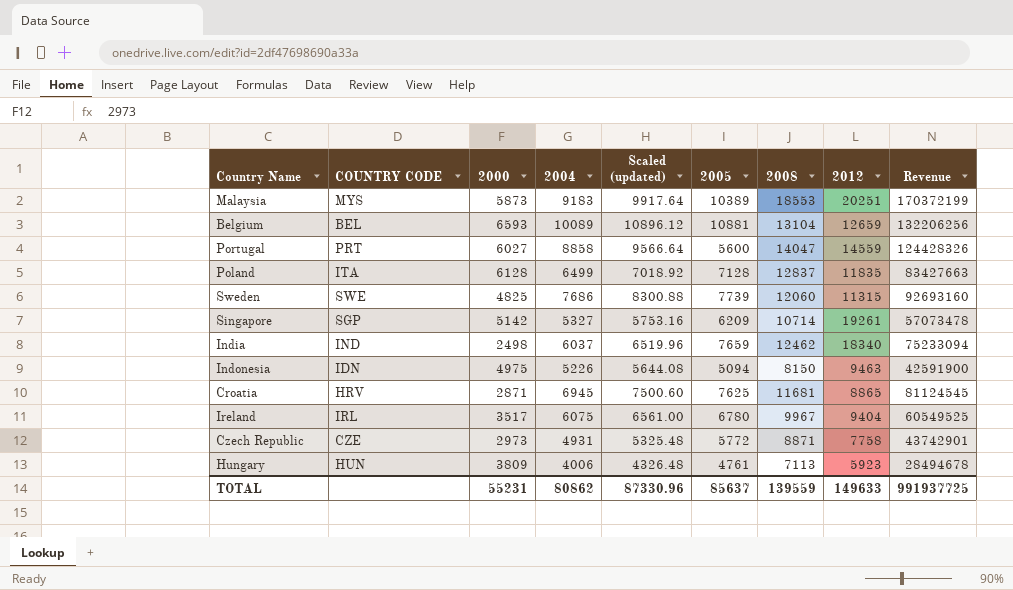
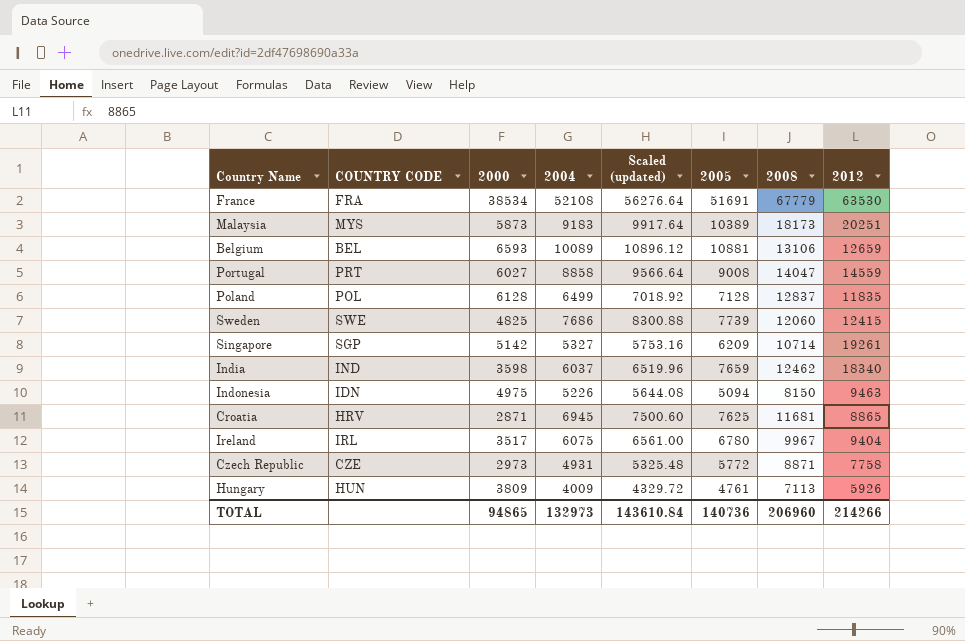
column Revenue | formula: [2004] * [2008] -> none
row France: none -> FRA | 38534 | 52108 | 56276.64 | 51691 | 67779 | 63530
Malaysia | 2008: 18553 -> 18173
Belgium | 2008: 13104 -> 13106
Portugal | 2005: 5600 -> 9008
Poland | COUNTRY CODE: ITA -> POL
Sweden | 2012: 11315 -> 12415
India | 2000: 2498 -> 3598
Hungary | 2004: 4006 -> 4009
Hungary | Scaled (updated): 4326.48 -> 4329.72
Hungary | 2012: 5923 -> 5926
TOTAL | 2000: 55231 -> 94865
TOTAL | 2004: 80862 -> 132973
TOTAL | Scaled (updated): 87330.96 -> 143610.84
TOTAL | 2005: 85637 -> 140736
TOTAL | 2008: 139559 -> 206960
TOTAL | 2012: 149633 -> 214266

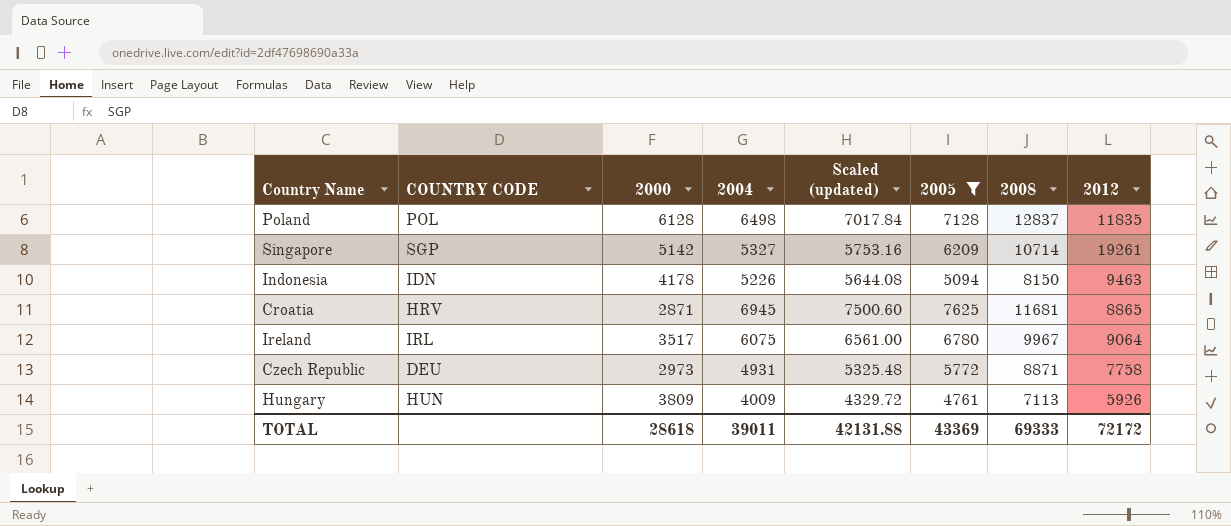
filter: none -> 2005 <= 7625
Poland | 2004: 6499 -> 6498
Poland | Scaled (updated): 7018.92 -> 7017.84
Indonesia | 2000: 4975 -> 4178
Ireland | 2012: 9404 -> 9064
Czech Republic | COUNTRY CODE: CZE -> DEU
TOTAL | 2000: 94865 -> 28618
TOTAL | 2004: 132973 -> 39011
TOTAL | Scaled (updated): 143610.84 -> 42131.88
TOTAL | 2005: 140736 -> 43369
TOTAL | 2008: 206960 -> 69333
TOTAL | 2012: 214266 -> 72172

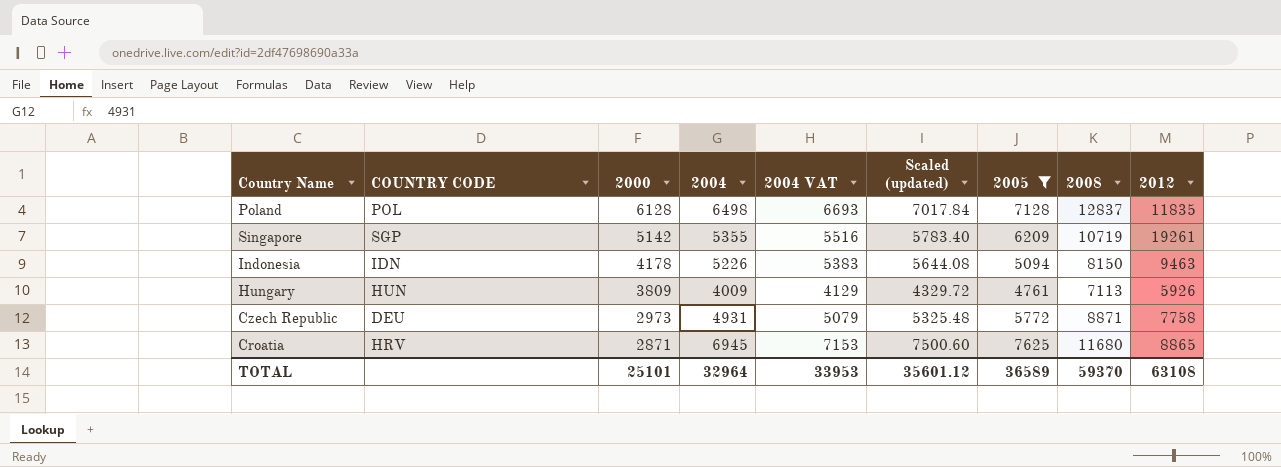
row order: none -> 2000 descending
column 2004 VAT | formula: none -> [2004] * 1.03
row Ireland: IRL | 3517 | 6075 | 6561.00 | 6780 | 9967 | 9064 -> none
Singapore | 2004: 5327 -> 5355
Singapore | Scaled (updated): 5753.16 -> 5783.40
Singapore | 2008: 10714 -> 10719
Croatia | 2008: 11681 -> 11680
TOTAL | 2000: 28618 -> 25101
TOTAL | 2004: 39011 -> 32964
TOTAL | Scaled (updated): 42131.88 -> 35601.12
TOTAL | 2005: 43369 -> 36589
TOTAL | 2008: 69333 -> 59370
TOTAL | 2012: 72172 -> 63108

